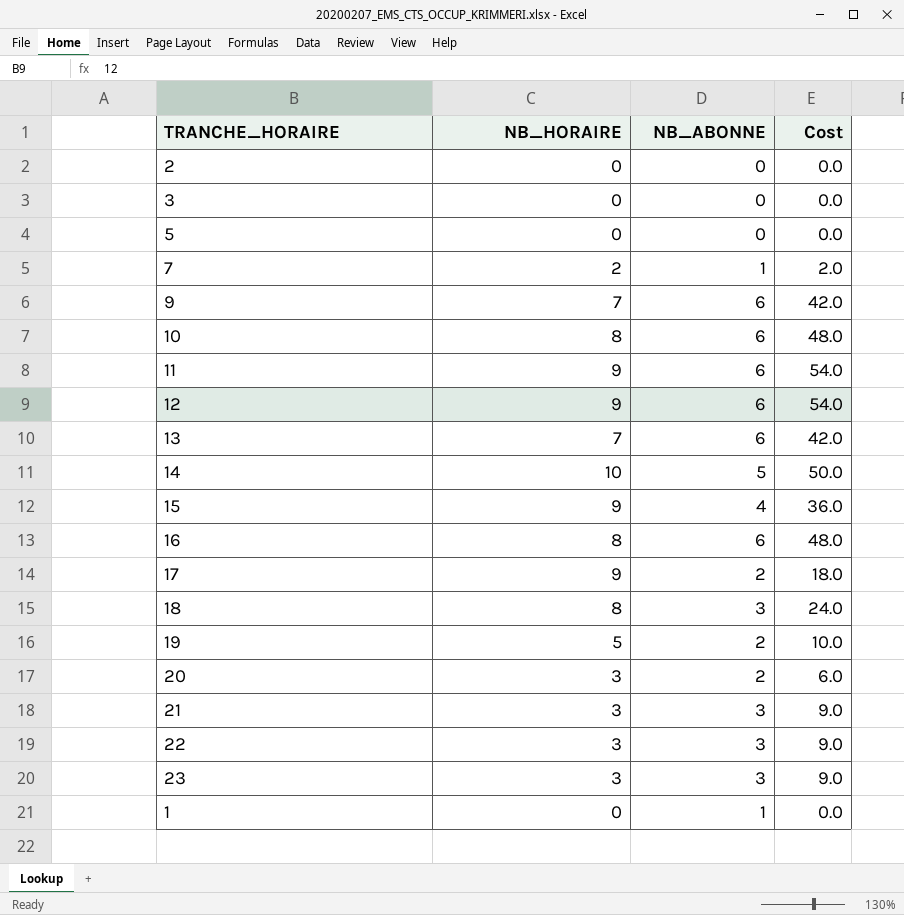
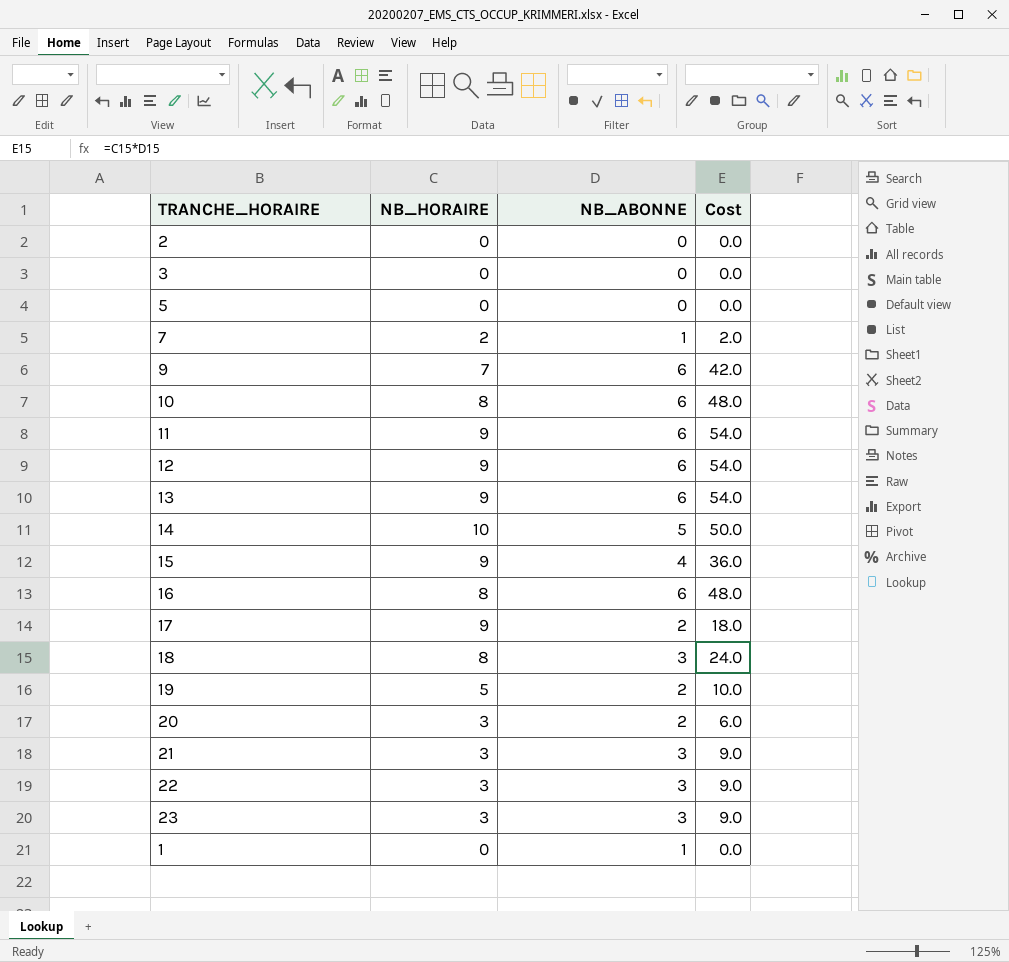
13 | NB_HORAIRE: 7 -> 9
13 | Cost: 42.0 -> 54.0

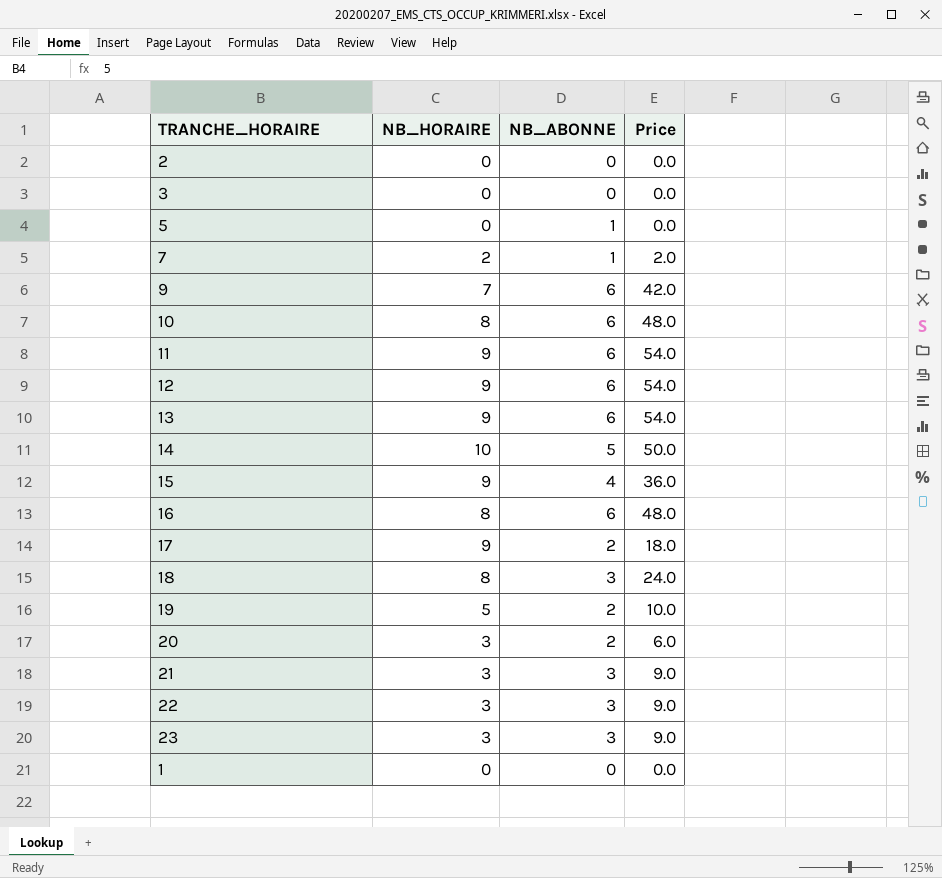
column name: Cost -> Price
5 | NB_ABONNE: 0 -> 1
1 | NB_ABONNE: 1 -> 0

